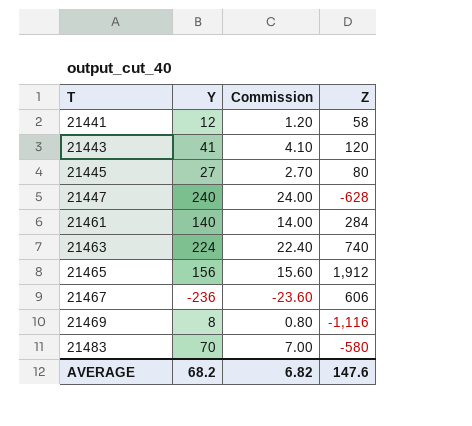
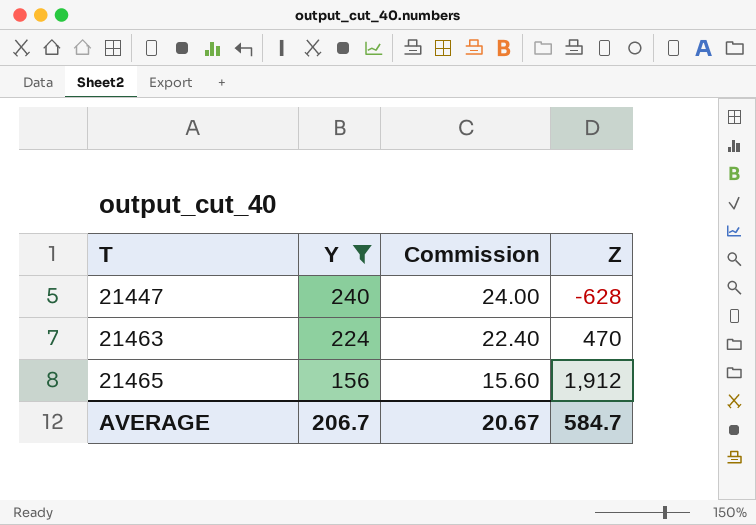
filter: none -> Y >= 156
21463 | Z: 740 -> 470
AVERAGE | Y: 68.2 -> 206.7
AVERAGE | Commission: 6.82 -> 20.67
AVERAGE | Z: 147.6 -> 584.7

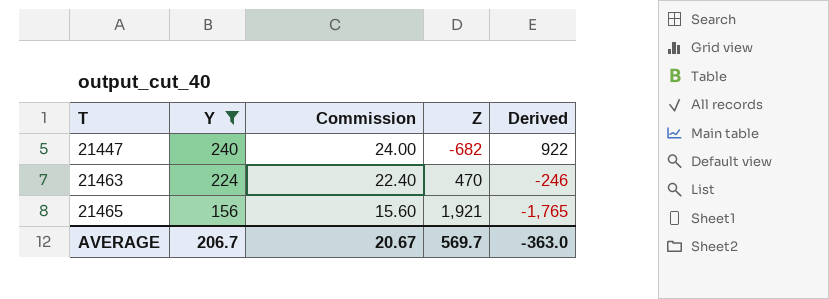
column Derived | formula: none -> [Y] - [Z]
21447 | Z: -628 -> -682
21465 | Z: 1,912 -> 1,921
AVERAGE | Z: 584.7 -> 569.7

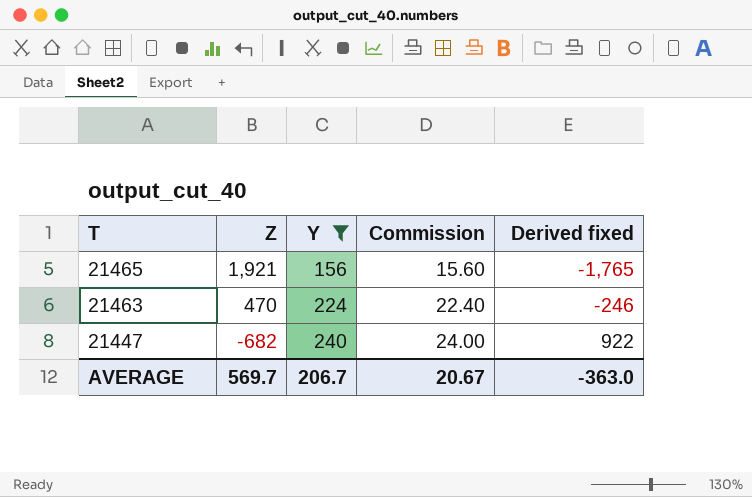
row order: T ascending -> T descending
column Z | position: 4 -> 2
column name: Derived -> Derived fixed

